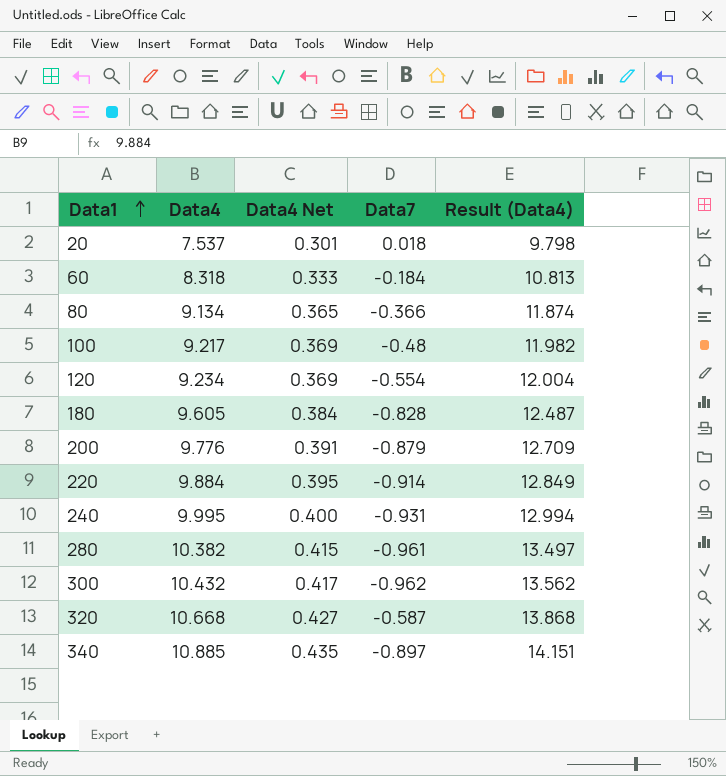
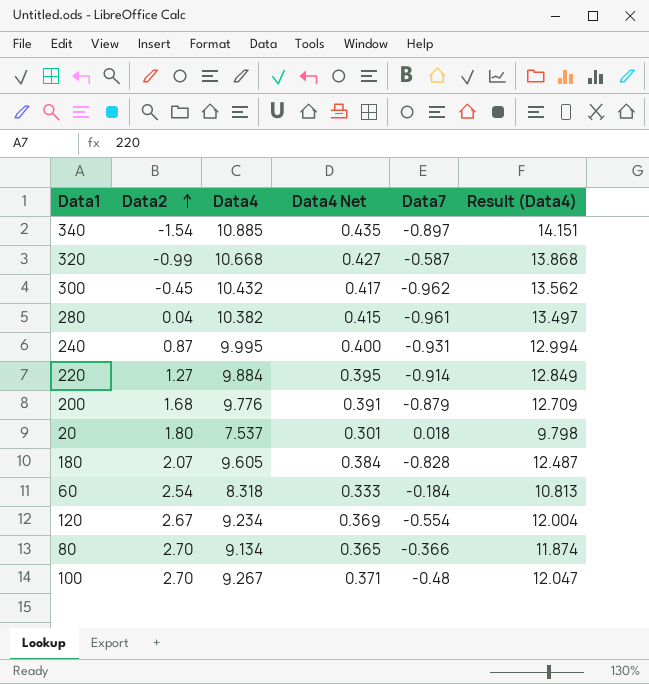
row order: Data1 ascending -> Data2 ascending
column Data2 | position: none -> 2
100 | Data4: 9.217 -> 9.267
100 | Data4 Net: 0.369 -> 0.371
100 | Result (Data4): 11.982 -> 12.047

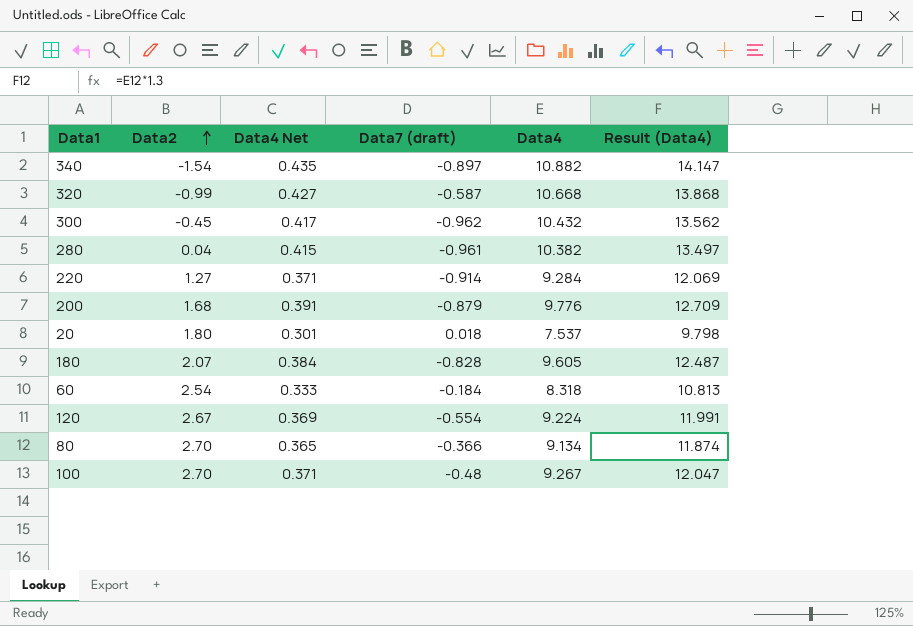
column name: Data7 -> Data7 (draft)
column Data4 | position: 3 -> 5
row 240: 0.87 | 9.995 | 0.400 | -0.931 | 12.994 -> none
340 | Data4: 10.885 -> 10.882
340 | Result (Data4): 14.151 -> 14.147
220 | Data4 Net: 0.395 -> 0.371
220 | Data4: 9.884 -> 9.284
220 | Result (Data4): 12.849 -> 12.069
120 | Data4: 9.234 -> 9.224
120 | Result (Data4): 12.004 -> 11.991

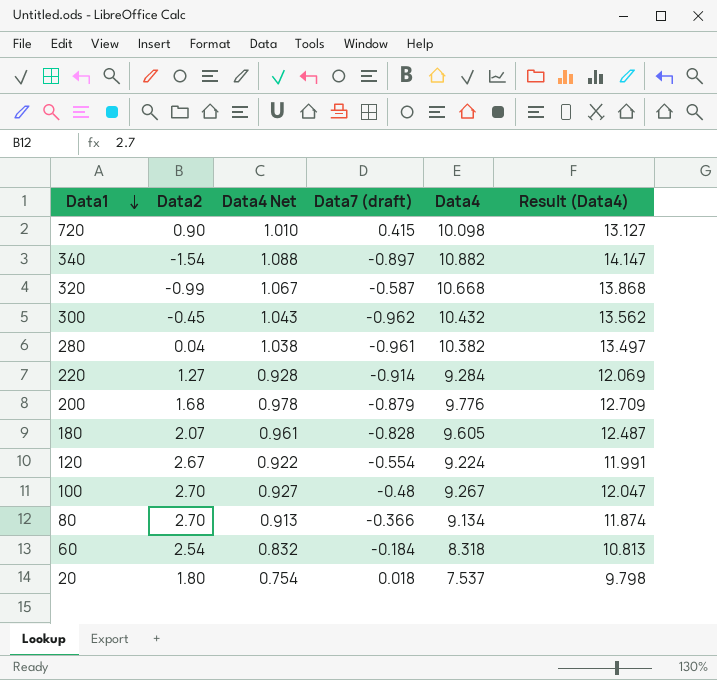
row order: Data2 ascending -> Data1 descending
column Data4 Net | formula: [Data4] * 0.04 -> [Data4] * 0.1
row 720: none -> 0.90 | 1.010 | 0.415 | 10.098 | 13.127

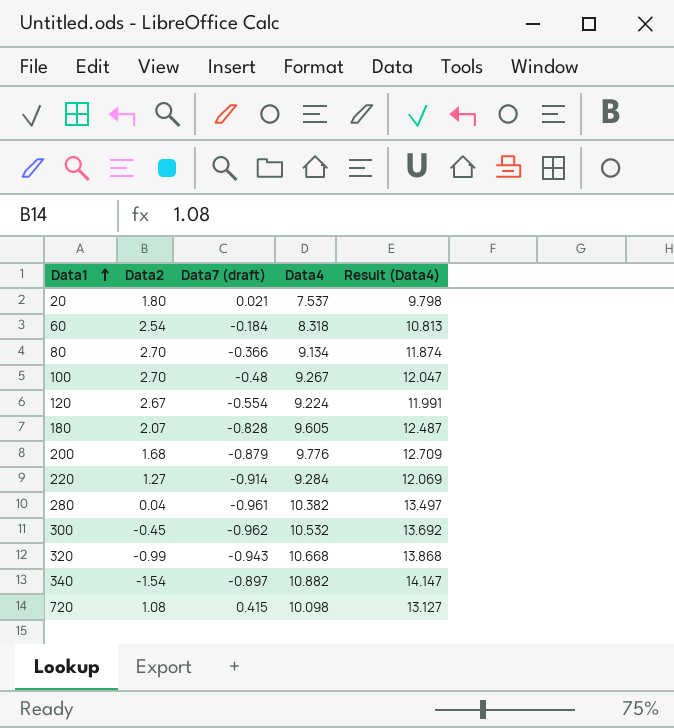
row order: Data1 descending -> Data1 ascending
column Data4 Net | formula: [Data4] * 0.1 -> none
20 | Data7 (draft): 0.018 -> 0.021
300 | Data4: 10.432 -> 10.532
300 | Result (Data4): 13.562 -> 13.692
320 | Data7 (draft): -0.587 -> -0.943
720 | Data2: 0.90 -> 1.08

